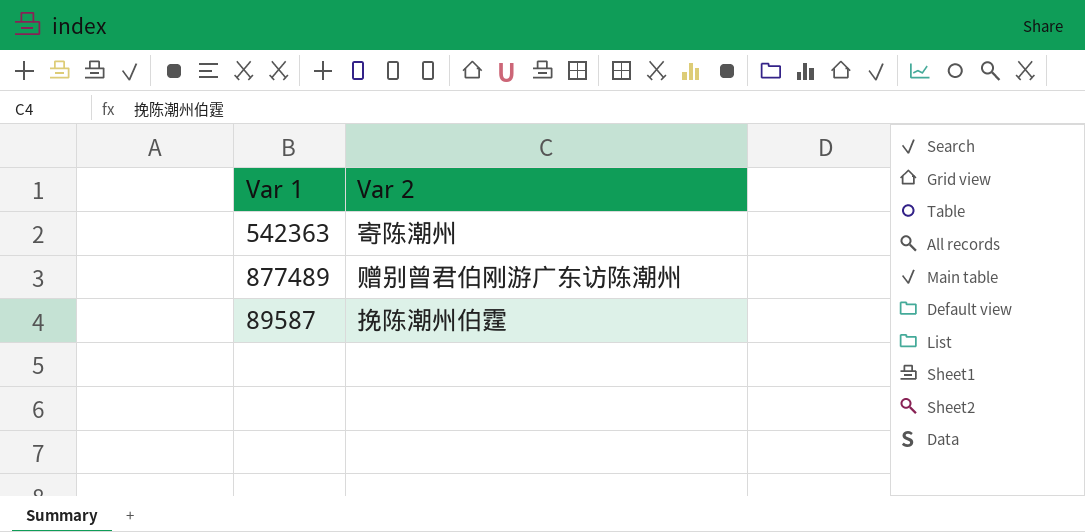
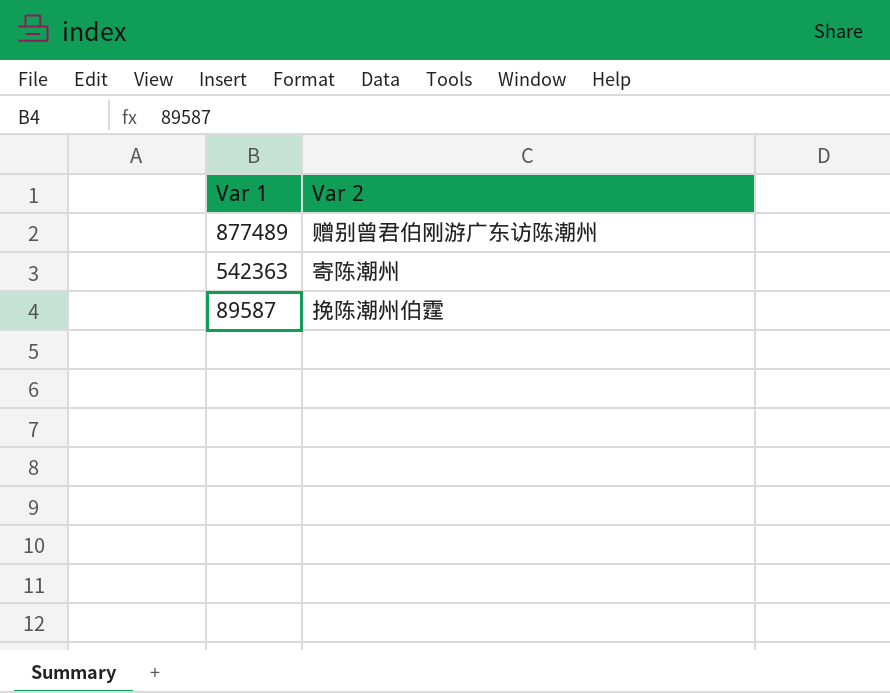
row order: none -> Var 1 descending

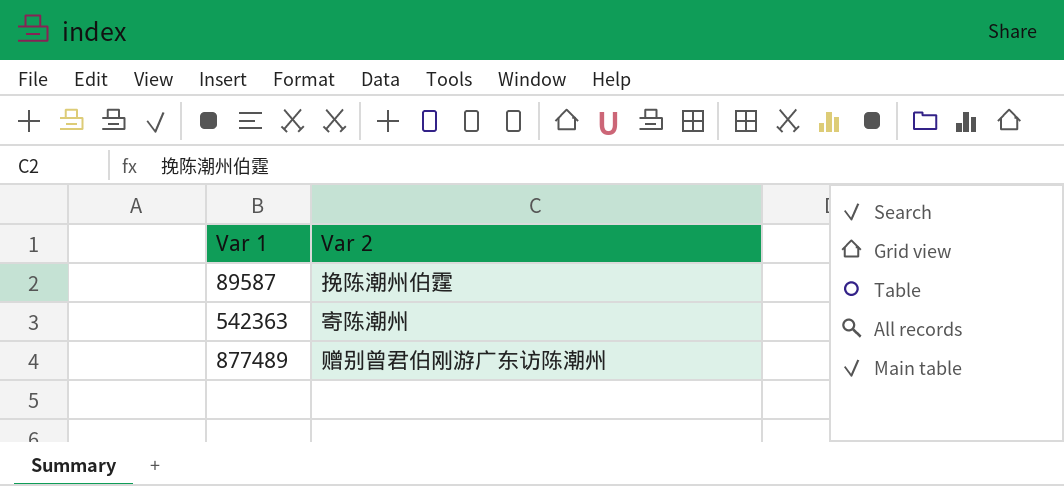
row order: Var 1 descending -> Var 1 ascending

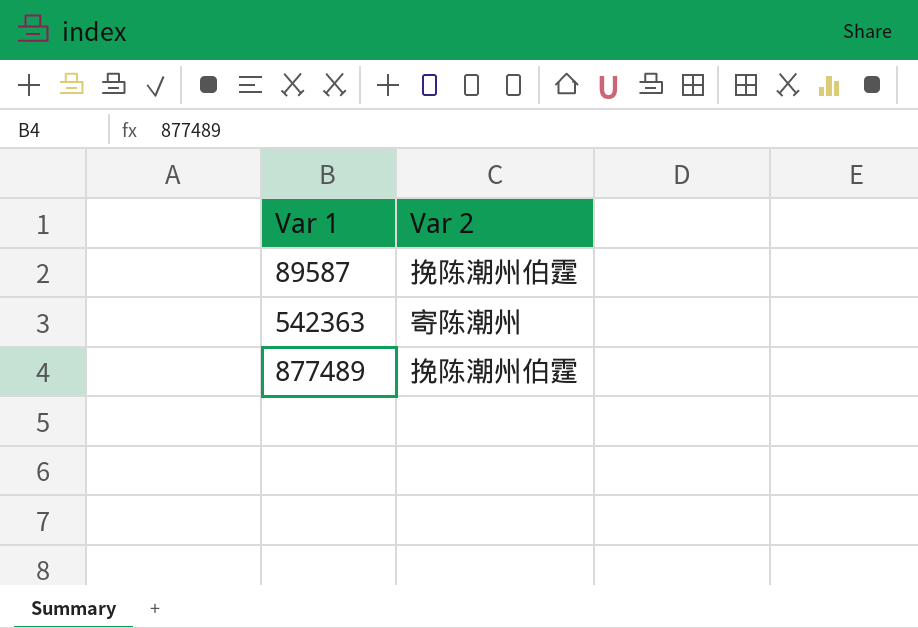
877489 | Var 2: 赠别曾君伯刚游广东访陈潮州 -> 挽陈潮州伯霆

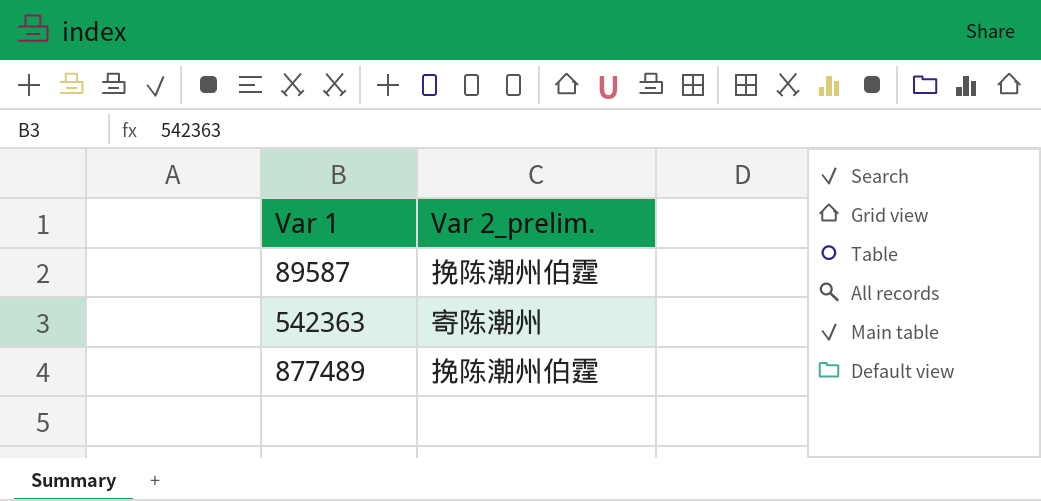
column name: Var 2 -> Var 2_prelim.

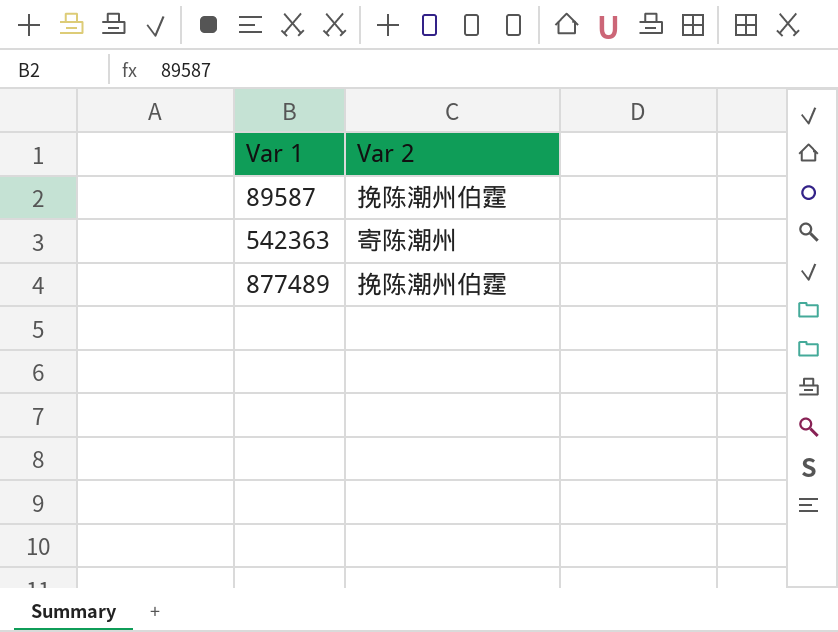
column name: Var 2_prelim. -> Var 2

